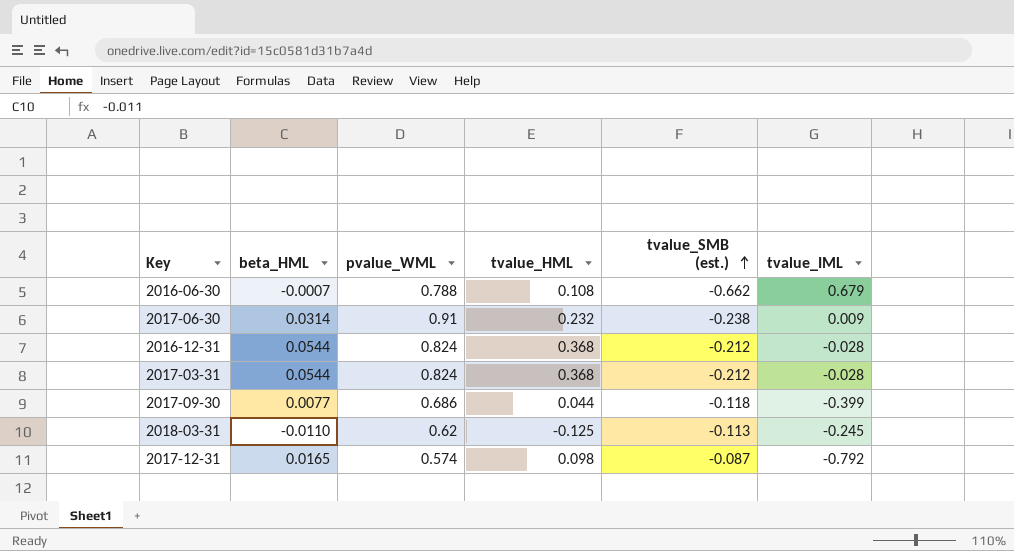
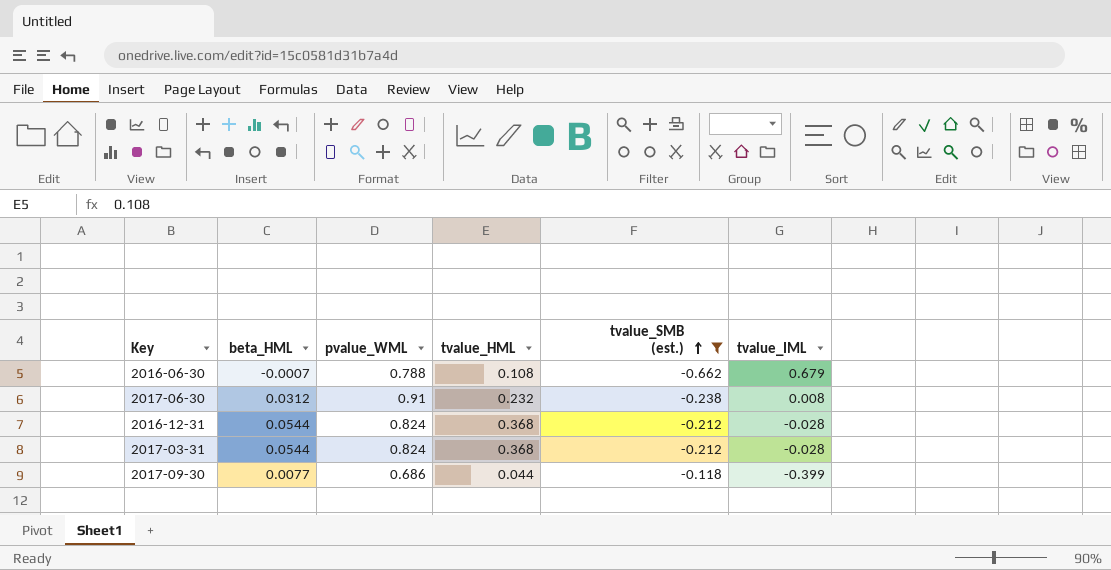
filter: none -> tvalue_SMB (est.) <= -0.118
2017-06-30 | beta_HML: 0.0314 -> 0.0312
2017-06-30 | tvalue_IML: 0.009 -> 0.008

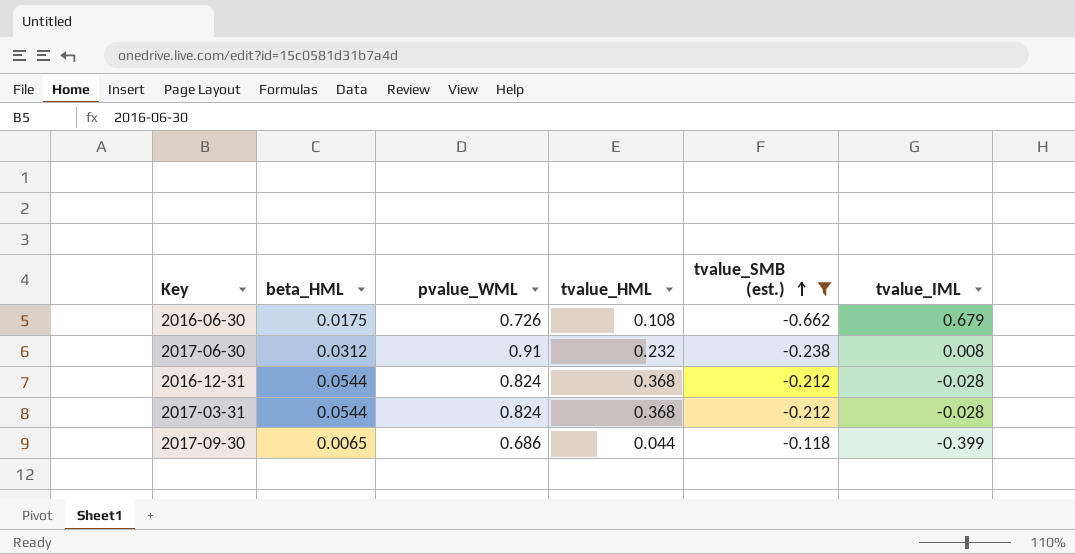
2016-06-30 | beta_HML: -0.0007 -> 0.0175
2016-06-30 | pvalue_WML: 0.788 -> 0.726
2017-09-30 | beta_HML: 0.0077 -> 0.0065

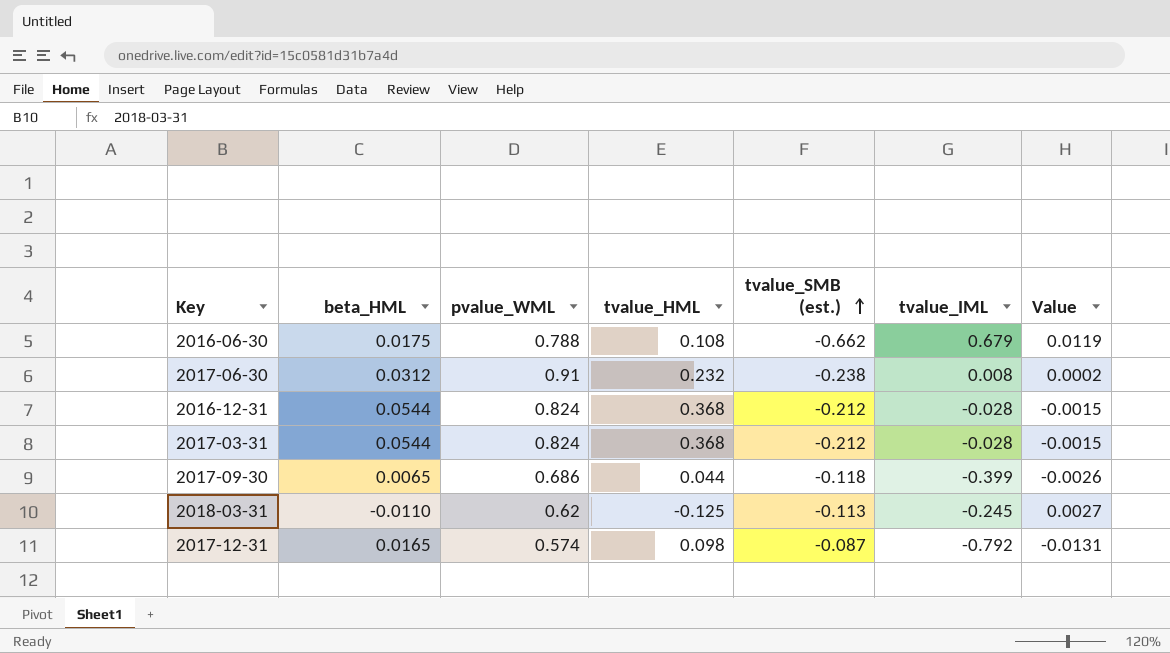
filter: tvalue_SMB (est.) <= -0.118 -> none
column Value | formula: none -> [beta_HML] * [tvalue_IML]
2016-06-30 | pvalue_WML: 0.726 -> 0.788

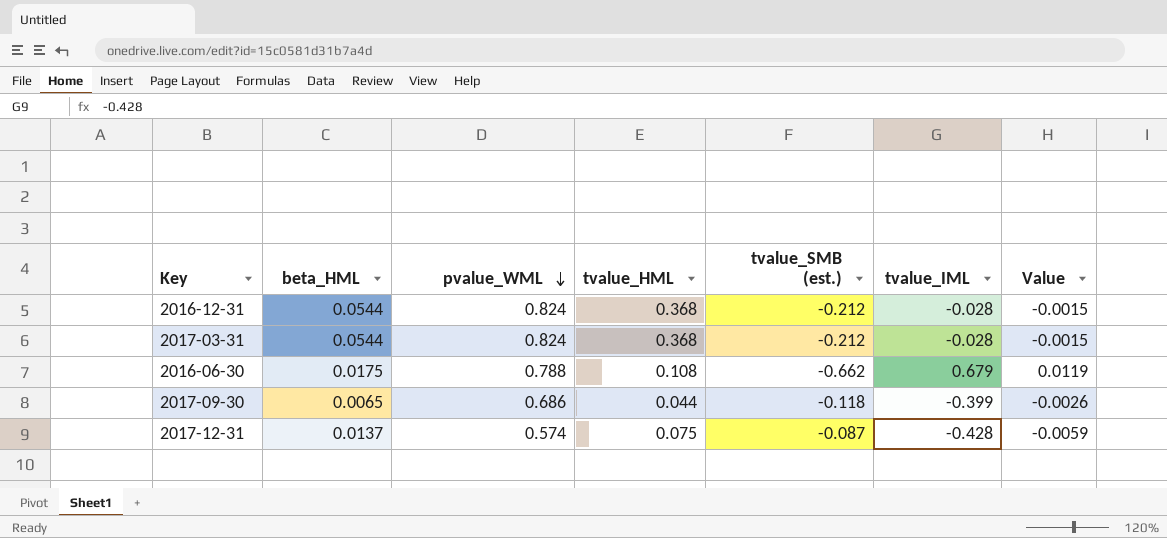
row order: tvalue_SMB (est.) ascending -> pvalue_WML descending
row 2017-06-30: 0.0312 | 0.91 | 0.232 | -0.238 | 0.008 | 0.0002 -> none
row 2018-03-31: -0.0110 | 0.62 | -0.125 | -0.113 | -0.245 | 0.0027 -> none
2017-12-31 | beta_HML: 0.0165 -> 0.0137
2017-12-31 | tvalue_HML: 0.098 -> 0.075
2017-12-31 | tvalue_IML: -0.792 -> -0.428
2017-12-31 | Value: -0.0131 -> -0.0059

